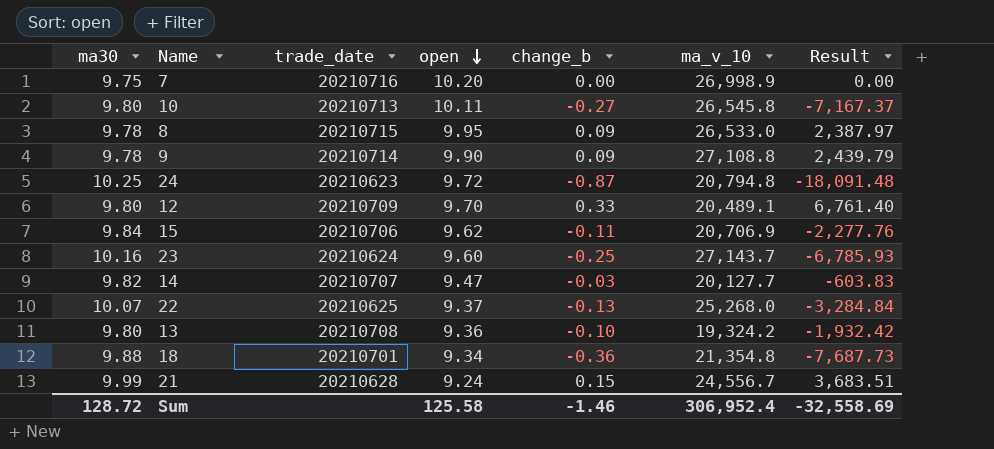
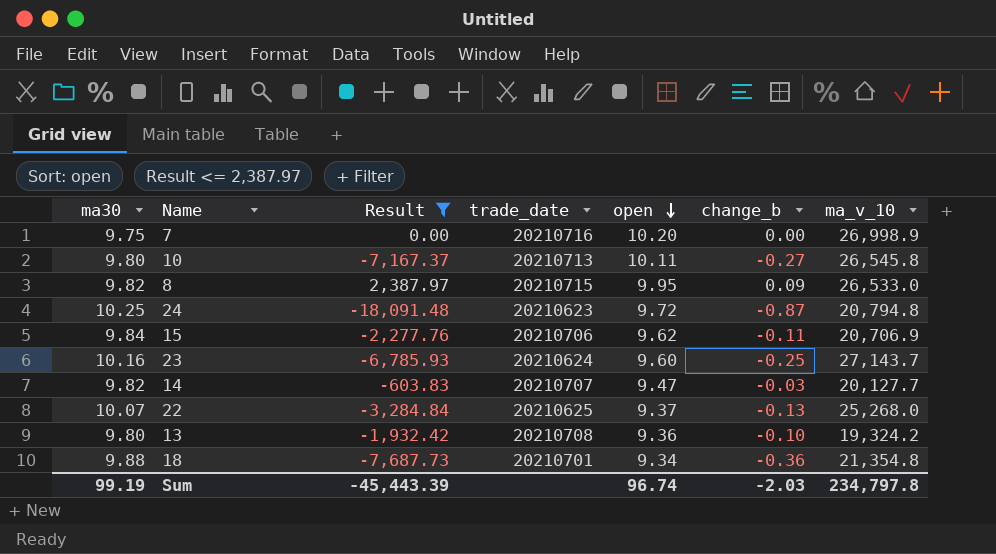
filter: none -> Result <= 2,387.97
column Result | position: 7 -> 3
8 | ma30: 9.78 -> 9.82
Sum | ma30: 128.72 -> 99.19
Sum | Result: -32,558.69 -> -45,443.39
Sum | open: 125.58 -> 96.74
Sum | change_b: -1.46 -> -2.03
Sum | ma_v_10: 306,952.4 -> 234,797.8

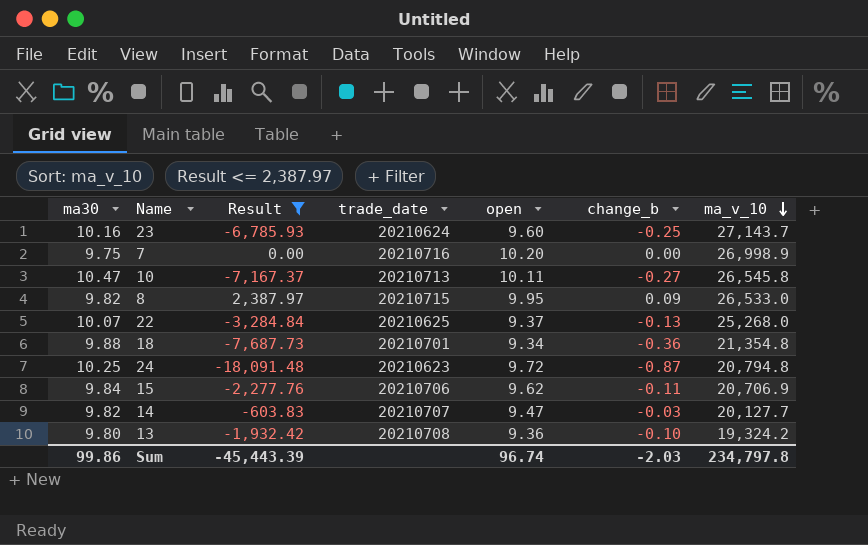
row order: open descending -> ma_v_10 descending
10 | ma30: 9.80 -> 10.47
Sum | ma30: 99.19 -> 99.86

